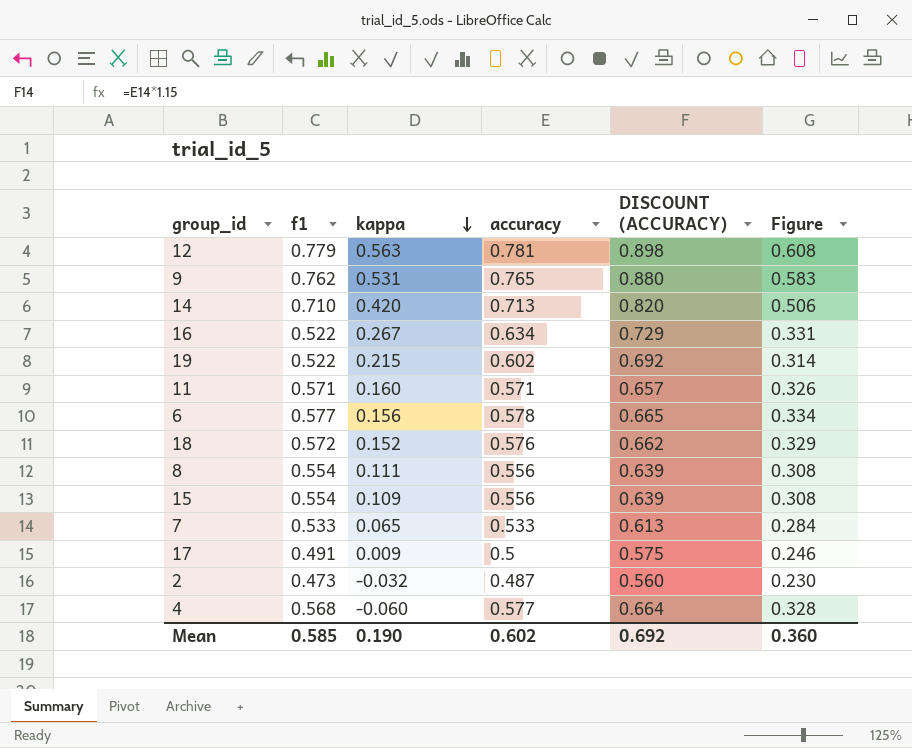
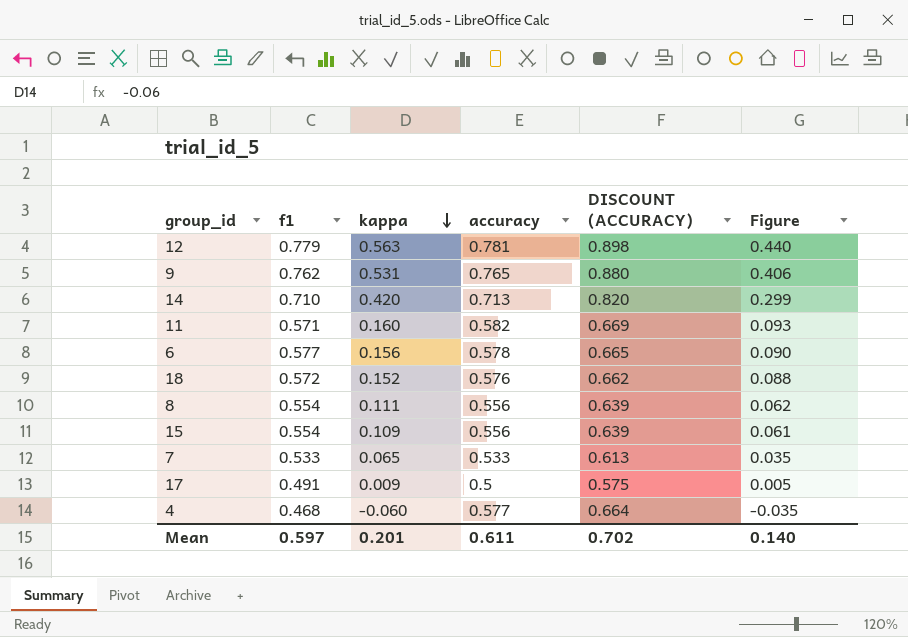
column Figure | formula: [f1] * [accuracy] -> [kappa] * [accuracy]
row 16: 0.522 | 0.267 | 0.634 | 0.729 | 0.331 -> none
row 19: 0.522 | 0.215 | 0.602 | 0.692 | 0.314 -> none
row 2: 0.473 | -0.032 | 0.487 | 0.560 | 0.230 -> none
11 | accuracy: 0.571 -> 0.582
11 | DISCOUNT (ACCURACY): 0.657 -> 0.669
4 | f1: 0.568 -> 0.468
Mean | f1: 0.585 -> 0.597
Mean | kappa: 0.190 -> 0.201
Mean | accuracy: 0.602 -> 0.611
Mean | DISCOUNT (ACCURACY): 0.692 -> 0.702
Mean | Figure: 0.360 -> 0.140

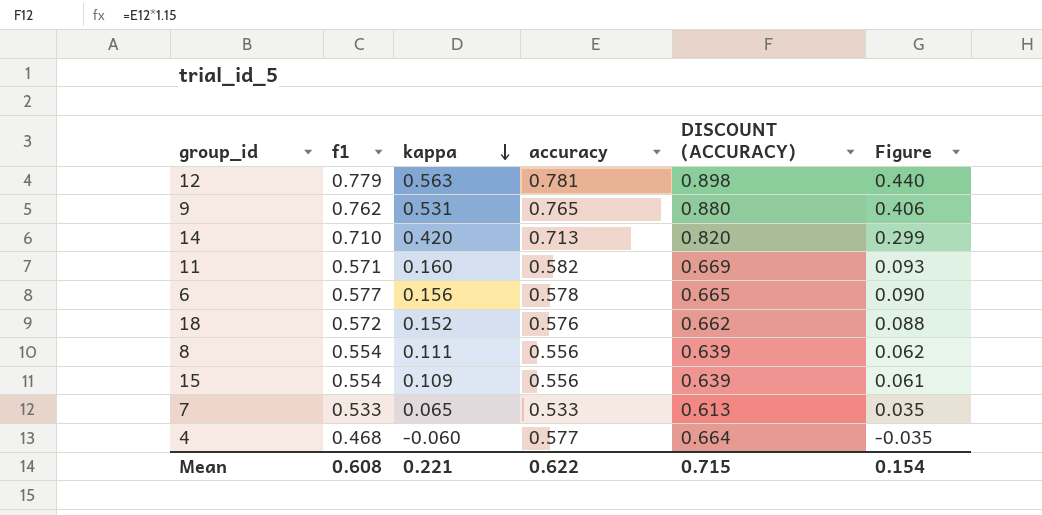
row 17: 0.491 | 0.009 | 0.5 | 0.575 | 0.005 -> none
Mean | f1: 0.597 -> 0.608
Mean | kappa: 0.201 -> 0.221
Mean | accuracy: 0.611 -> 0.622
Mean | DISCOUNT (ACCURACY): 0.702 -> 0.715
Mean | Figure: 0.140 -> 0.154

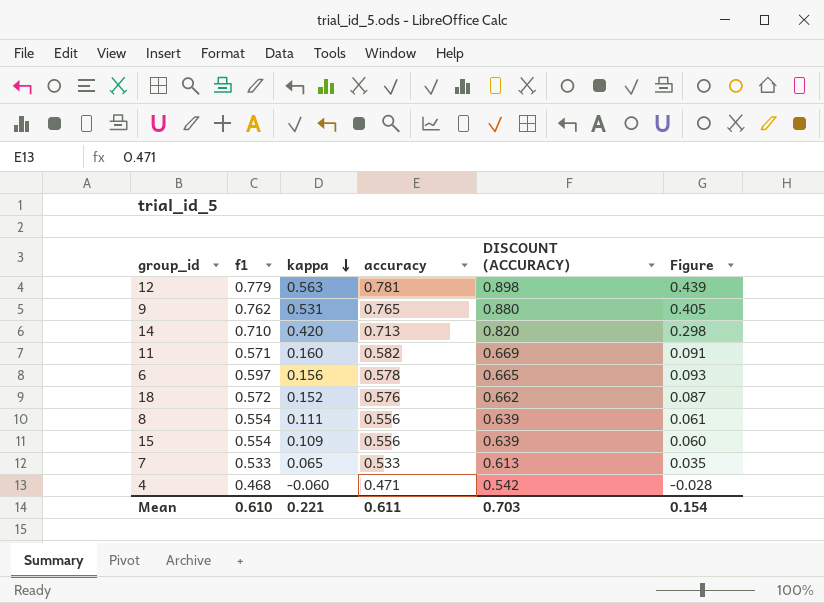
column Figure | formula: [kappa] * [accuracy] -> [f1] * [kappa]
6 | f1: 0.577 -> 0.597
4 | accuracy: 0.577 -> 0.471
4 | DISCOUNT (ACCURACY): 0.664 -> 0.542
Mean | f1: 0.608 -> 0.610
Mean | accuracy: 0.622 -> 0.611
Mean | DISCOUNT (ACCURACY): 0.715 -> 0.703

